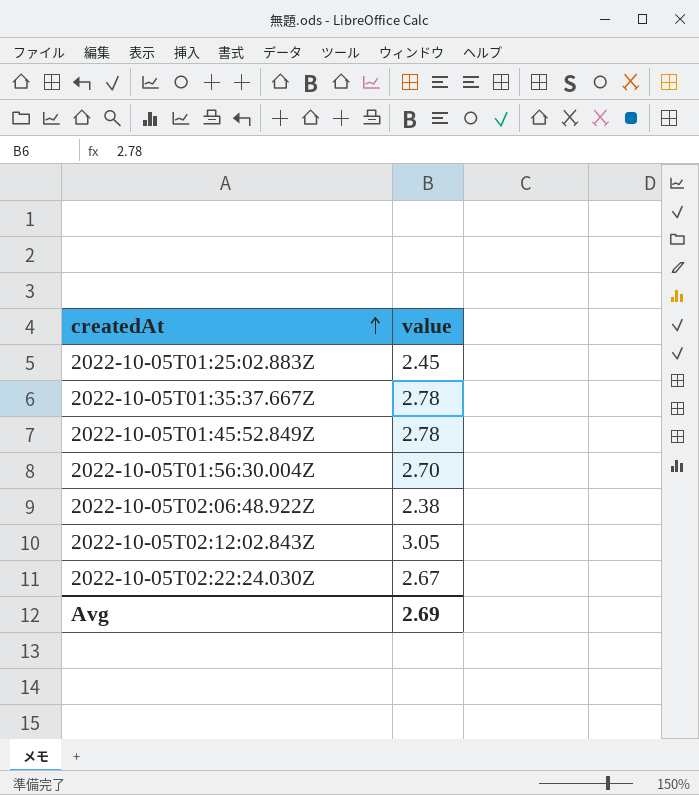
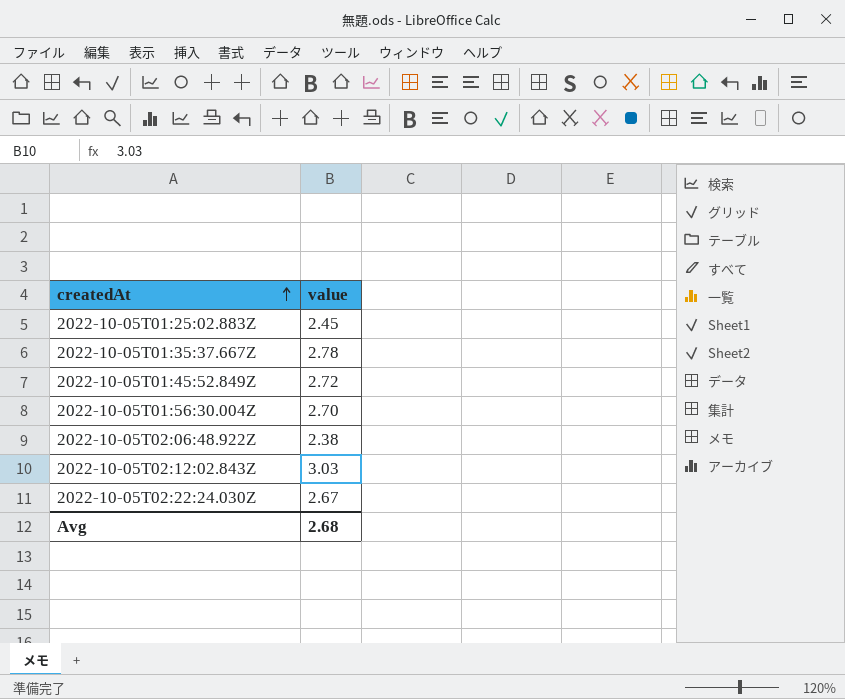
2022-10-05T01:45:52.849Z | value: 2.78 -> 2.72
2022-10-05T02:12:02.843Z | value: 3.05 -> 3.03
Avg | value: 2.69 -> 2.68

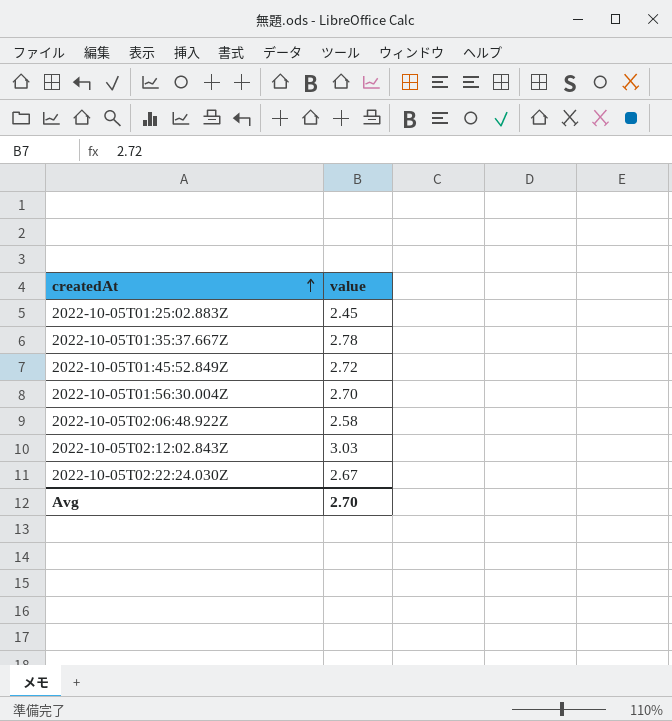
2022-10-05T02:06:48.922Z | value: 2.38 -> 2.58
Avg | value: 2.68 -> 2.70

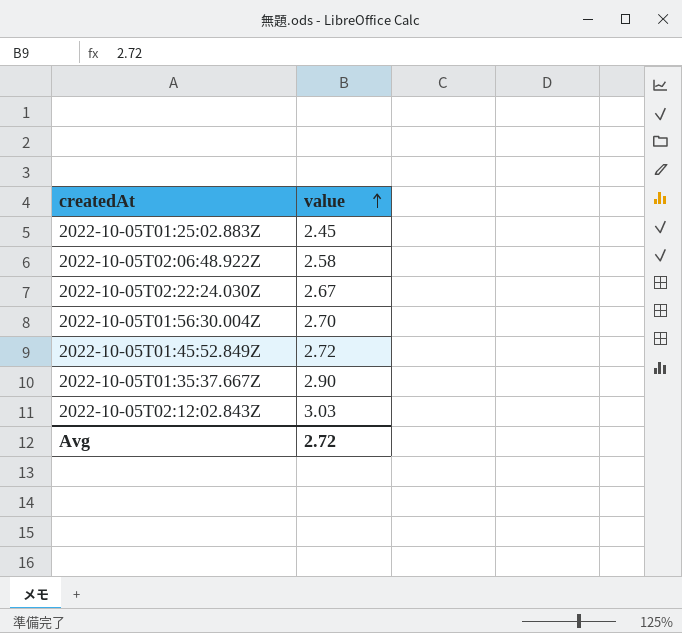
row order: createdAt ascending -> value ascending
2022-10-05T01:35:37.667Z | value: 2.78 -> 2.90
Avg | value: 2.70 -> 2.72

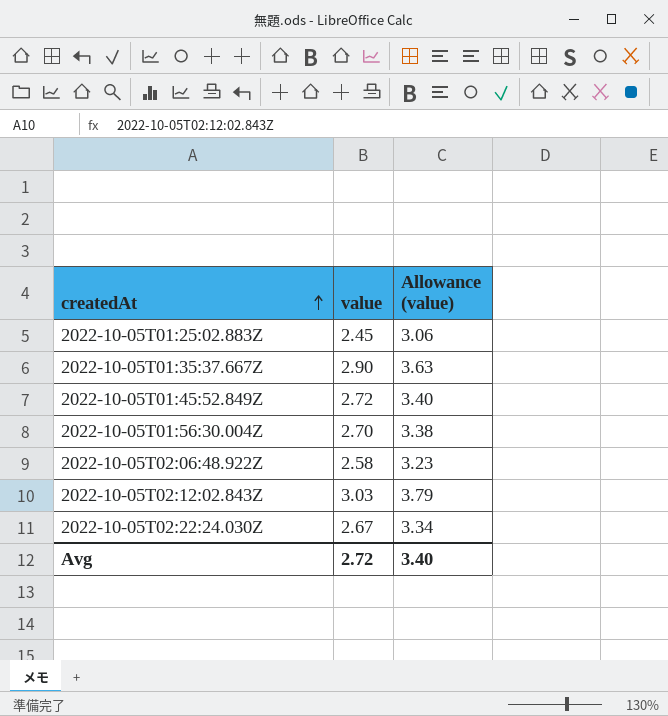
row order: value ascending -> createdAt ascending
column Allowance (value) | formula: none -> [value] * 1.25

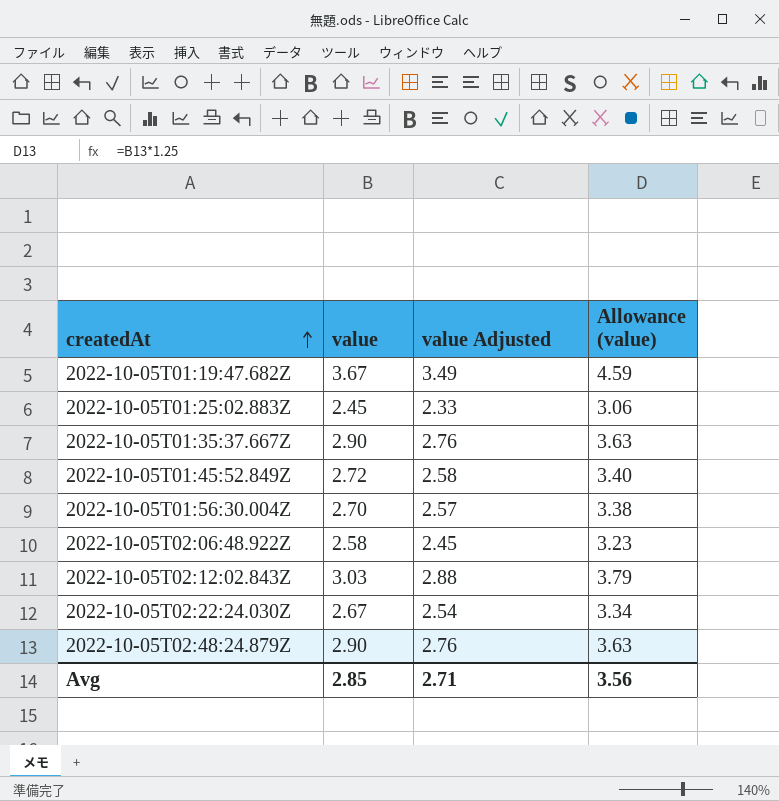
column value Adjusted | formula: none -> [value] * 0.95
row 2022-10-05T01:19:47.682Z: none -> 3.67 | 3.49 | 4.59
row 2022-10-05T02:48:24.879Z: none -> 2.90 | 2.76 | 3.63
Avg | value: 2.72 -> 2.85
Avg | Allowance (value): 3.40 -> 3.56

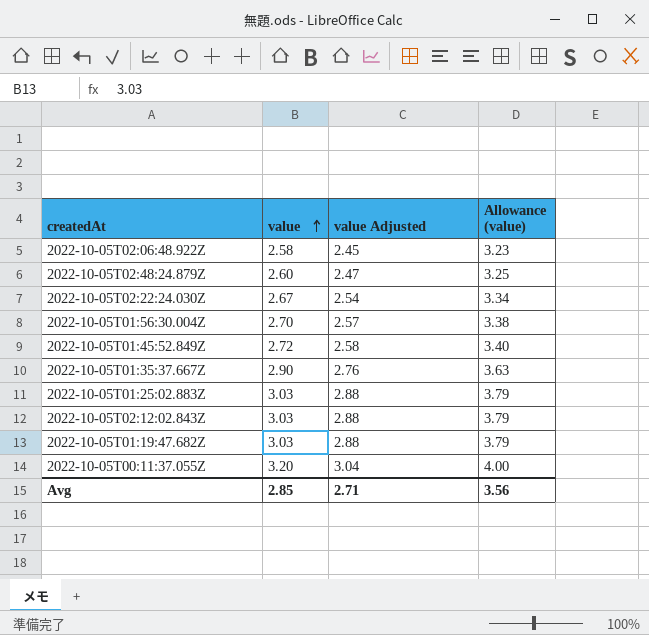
row order: createdAt ascending -> value ascending
2022-10-05T02:48:24.879Z | value: 2.90 -> 2.60
2022-10-05T02:48:24.879Z | value Adjusted: 2.76 -> 2.47
2022-10-05T02:48:24.879Z | Allowance (value): 3.63 -> 3.25
2022-10-05T01:25:02.883Z | value: 2.45 -> 3.03
2022-10-05T01:25:02.883Z | value Adjusted: 2.33 -> 2.88
2022-10-05T01:25:02.883Z | Allowance (value): 3.06 -> 3.79
2022-10-05T01:19:47.682Z | value: 3.67 -> 3.03
2022-10-05T01:19:47.682Z | value Adjusted: 3.49 -> 2.88
2022-10-05T01:19:47.682Z | Allowance (value): 4.59 -> 3.79
row 2022-10-05T00:11:37.055Z: none -> 3.20 | 3.04 | 4.00

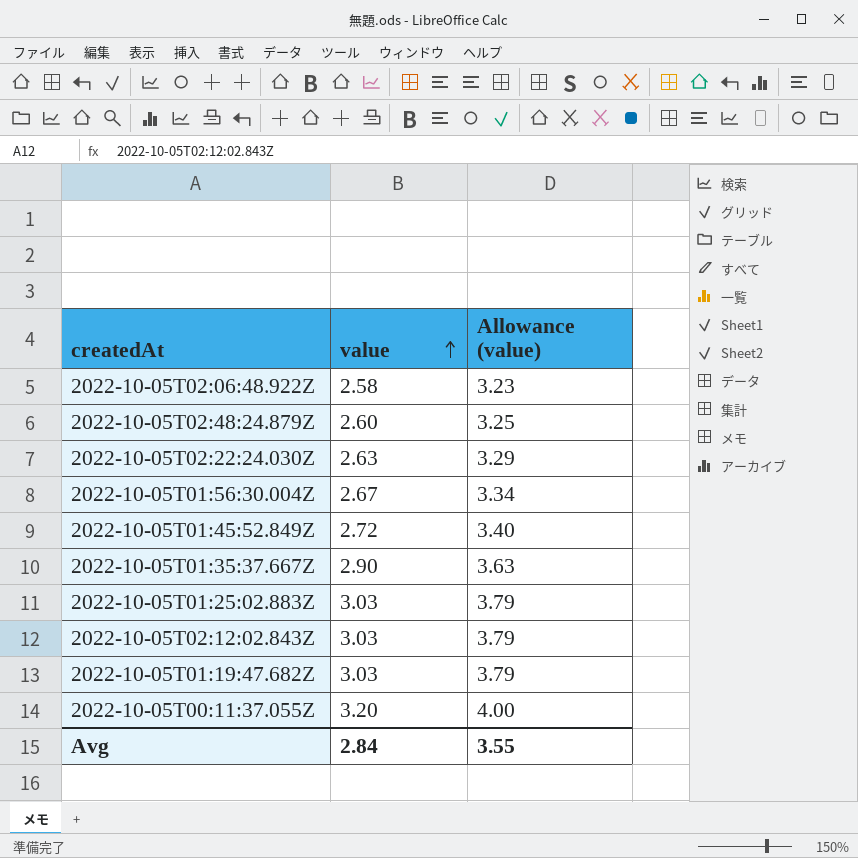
column value Adjusted | formula: [value] * 0.95 -> none
2022-10-05T02:22:24.030Z | value: 2.67 -> 2.63
2022-10-05T02:22:24.030Z | Allowance (value): 3.34 -> 3.29
2022-10-05T01:56:30.004Z | value: 2.70 -> 2.67
2022-10-05T01:56:30.004Z | Allowance (value): 3.38 -> 3.34
Avg | value: 2.85 -> 2.84
Avg | Allowance (value): 3.56 -> 3.55

